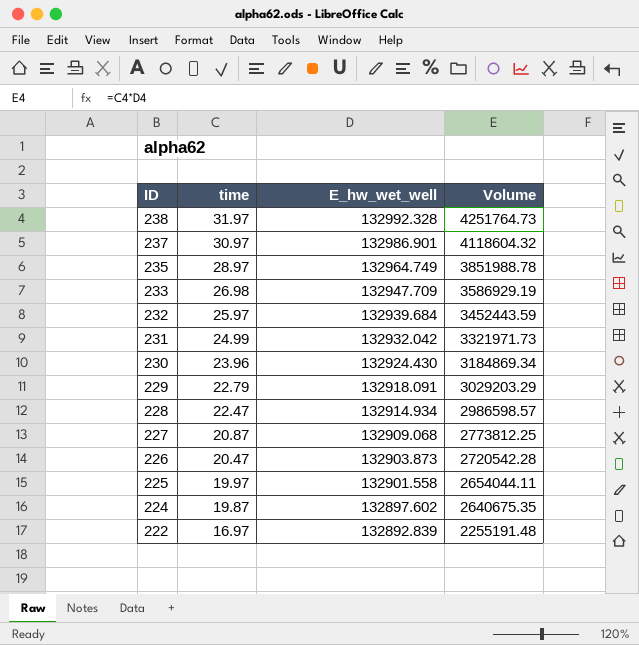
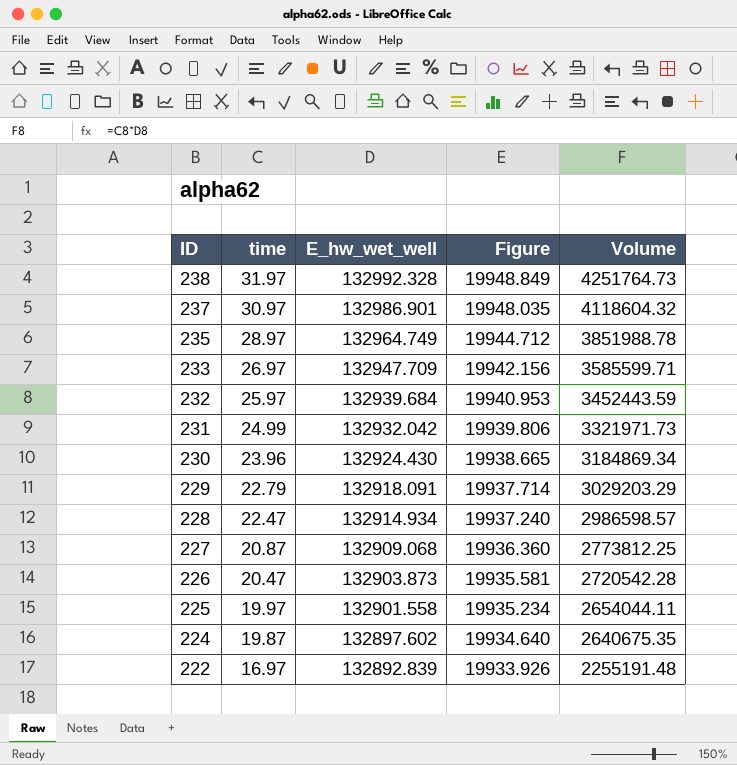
column Figure | formula: none -> [E_hw_wet_well] * 0.15
233 | time: 26.98 -> 26.97
233 | Volume: 3586929.19 -> 3585599.71

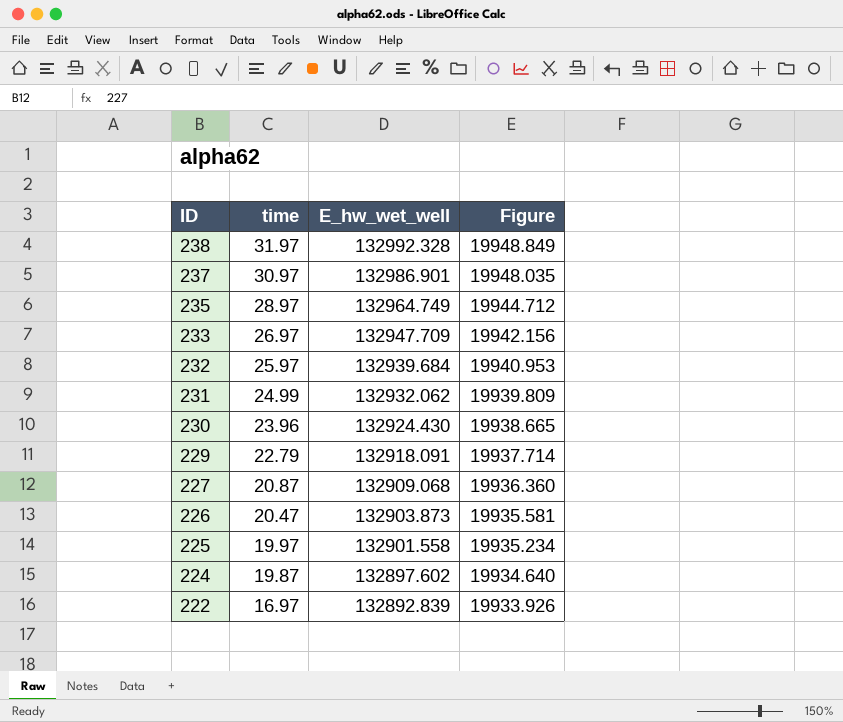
column Volume | formula: [time] * [E_hw_wet_well] -> none
row 228: 22.47 | 132914.934 | 19937.240 | 2986598.57 -> none
231 | E_hw_wet_well: 132932.042 -> 132932.062
231 | Figure: 19939.806 -> 19939.809

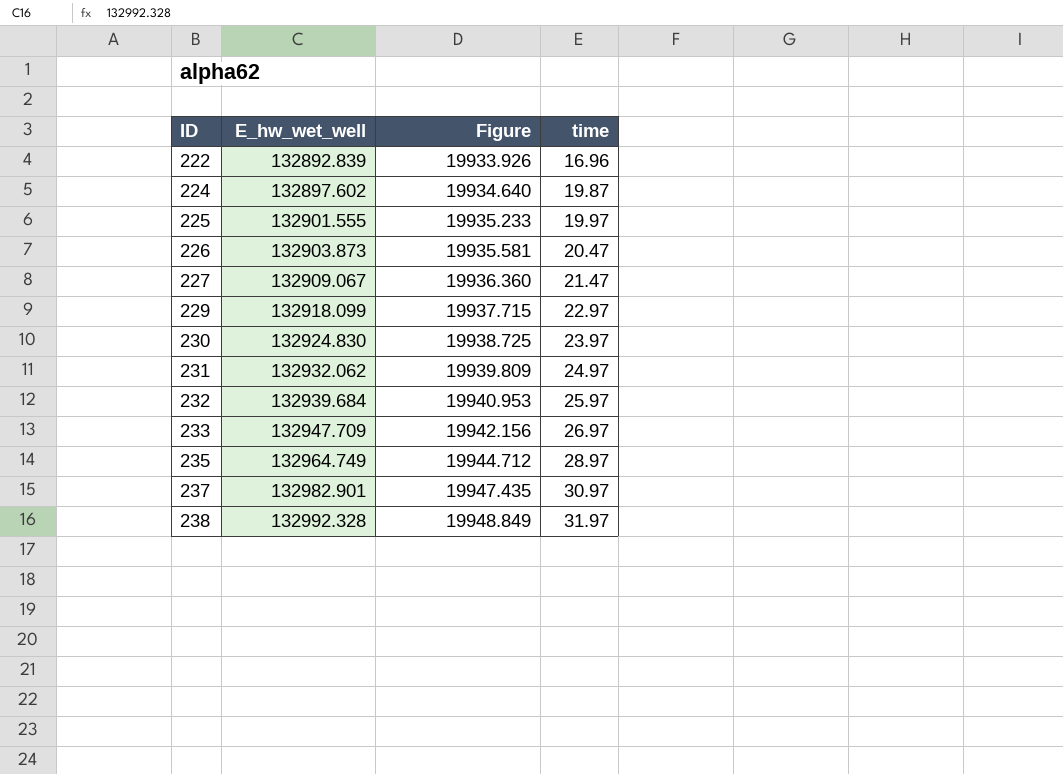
row order: ID descending -> ID ascending
column time | position: 2 -> 4
222 | time: 16.97 -> 16.96
225 | E_hw_wet_well: 132901.558 -> 132901.555
225 | Figure: 19935.234 -> 19935.233
227 | E_hw_wet_well: 132909.068 -> 132909.067
227 | time: 20.87 -> 21.47
229 | E_hw_wet_well: 132918.091 -> 132918.099
229 | Figure: 19937.714 -> 19937.715
229 | time: 22.79 -> 22.97
230 | E_hw_wet_well: 132924.430 -> 132924.830
230 | Figure: 19938.665 -> 19938.725
230 | time: 23.96 -> 23.97
231 | time: 24.99 -> 24.97
237 | E_hw_wet_well: 132986.901 -> 132982.901
237 | Figure: 19948.035 -> 19947.435

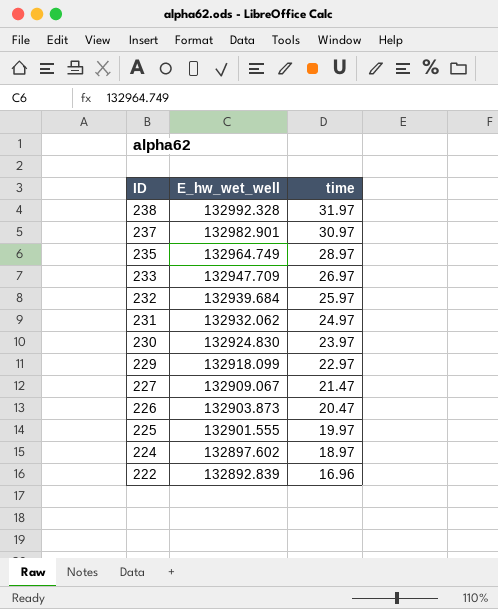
row order: ID ascending -> ID descending
column Figure | formula: [E_hw_wet_well] * 0.15 -> none
224 | time: 19.87 -> 18.97

